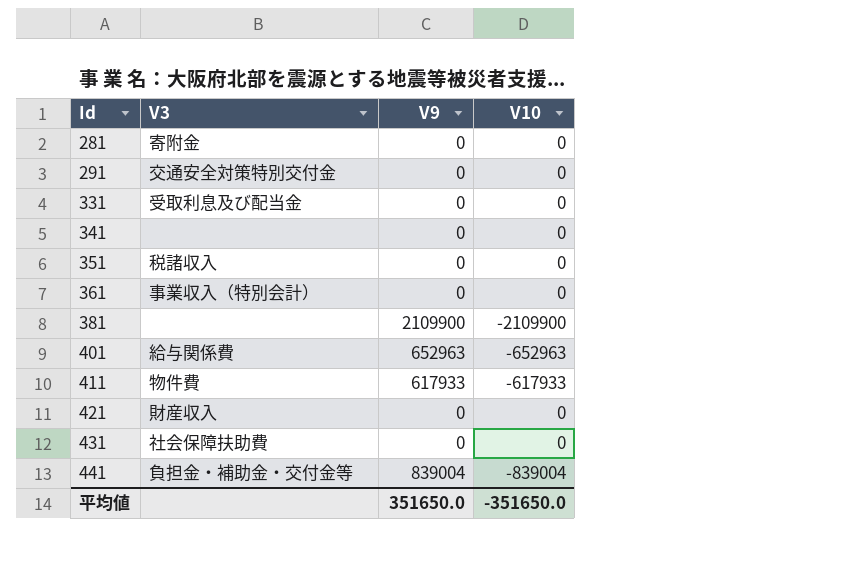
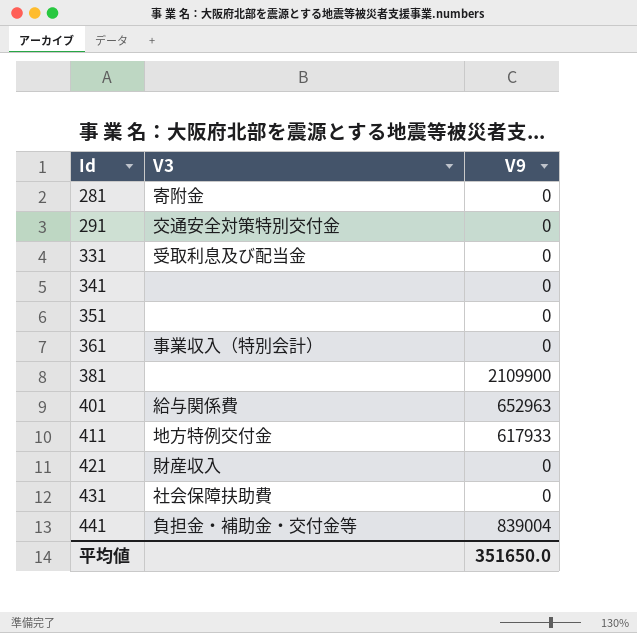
column V10 | position: 4 -> none
351 | V3: 税諸収入 -> none
411 | V3: 物件費 -> 地方特例交付金

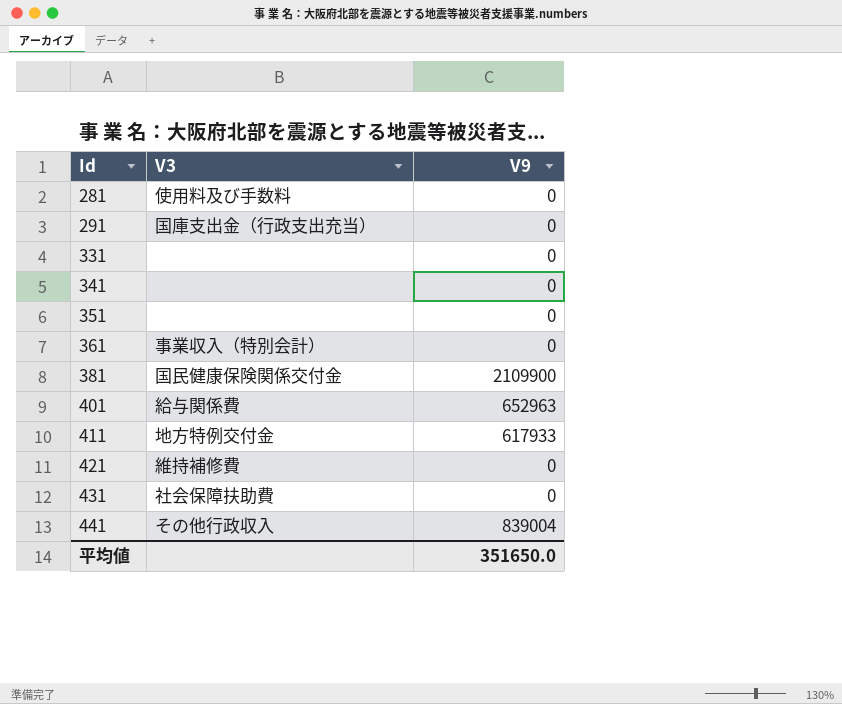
281 | V3: 寄附金 -> 使用料及び手数料
291 | V3: 交通安全対策特別交付金 -> 国庫支出金（行政支出充当）
331 | V3: 受取利息及び配当金 -> none
381 | V3: none -> 国民健康保険関係交付金
421 | V3: 財産収入 -> 維持補修費
441 | V3: 負担金・補助金・交付金等 -> その他行政収入

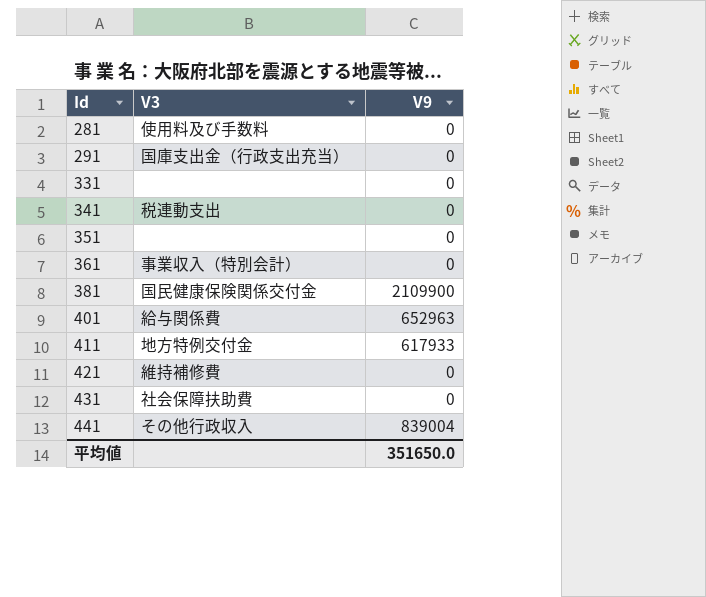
341 | V3: none -> 税連動支出

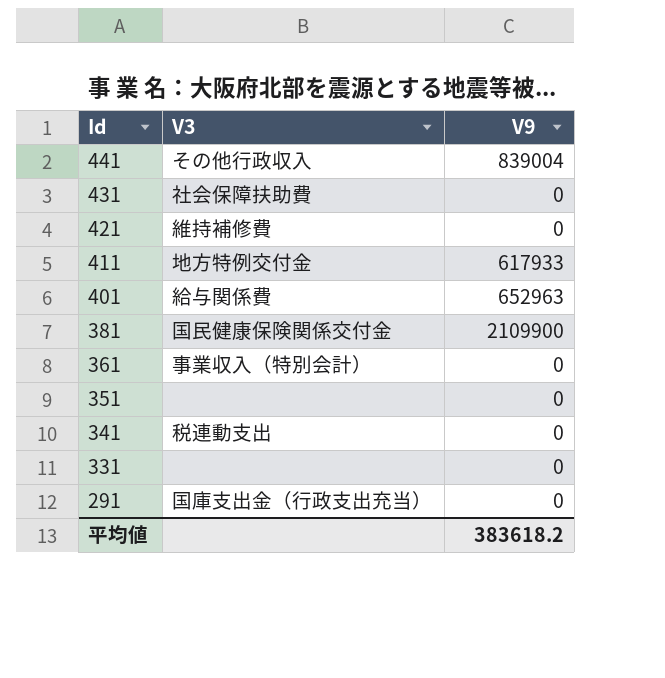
row order: Id ascending -> Id descending
row 281: 使用料及び手数料 | 0 -> none
平均値 | V9: 351650.0 -> 383618.2

